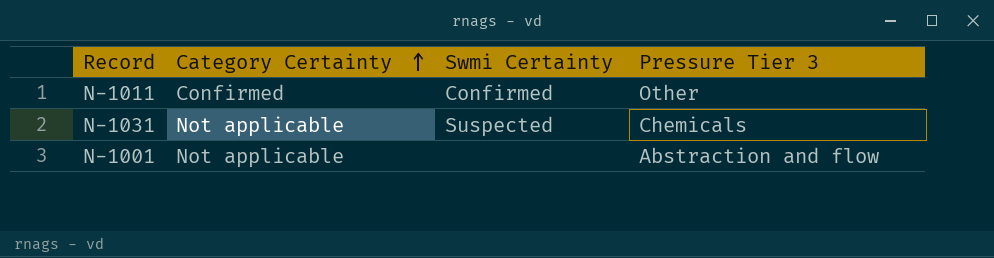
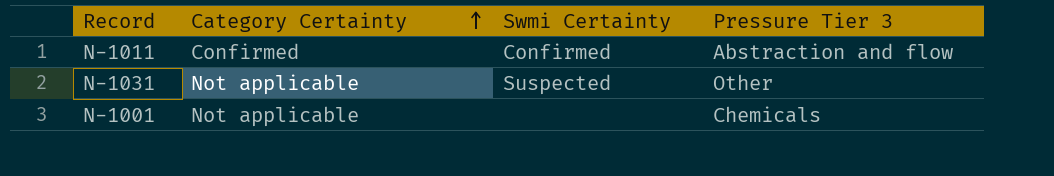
N-1011 | Pressure Tier 3: Other -> Abstraction and flow
N-1031 | Pressure Tier 3: Chemicals -> Other
N-1001 | Pressure Tier 3: Abstraction and flow -> Chemicals

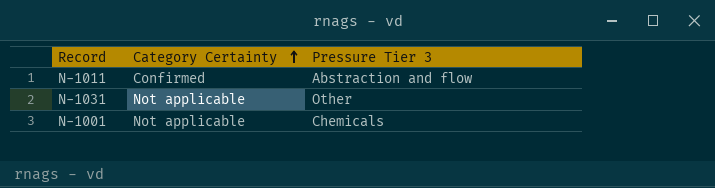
column Swmi Certainty | position: 3 -> none

